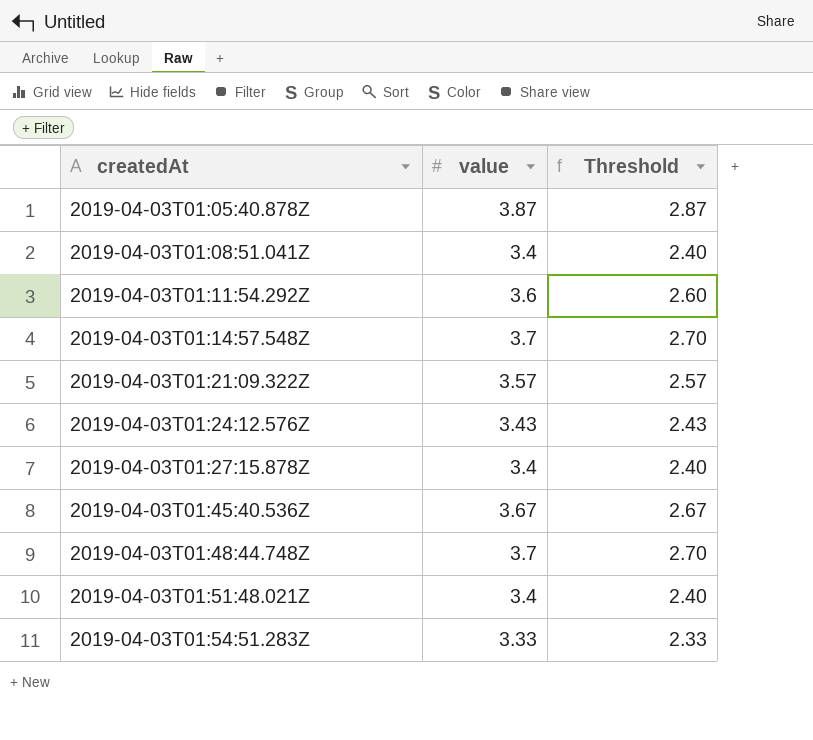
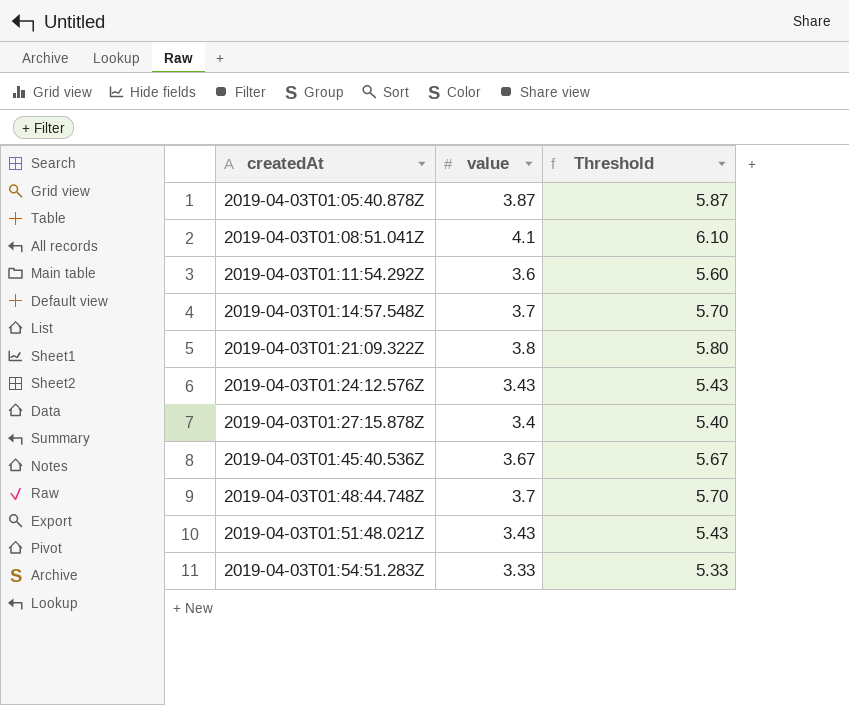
column Threshold | formula: [value] - 1 -> [value] + 2
2019-04-03T01:08:51.041Z | value: 3.4 -> 4.1
2019-04-03T01:21:09.322Z | value: 3.57 -> 3.8
2019-04-03T01:51:48.021Z | value: 3.4 -> 3.43

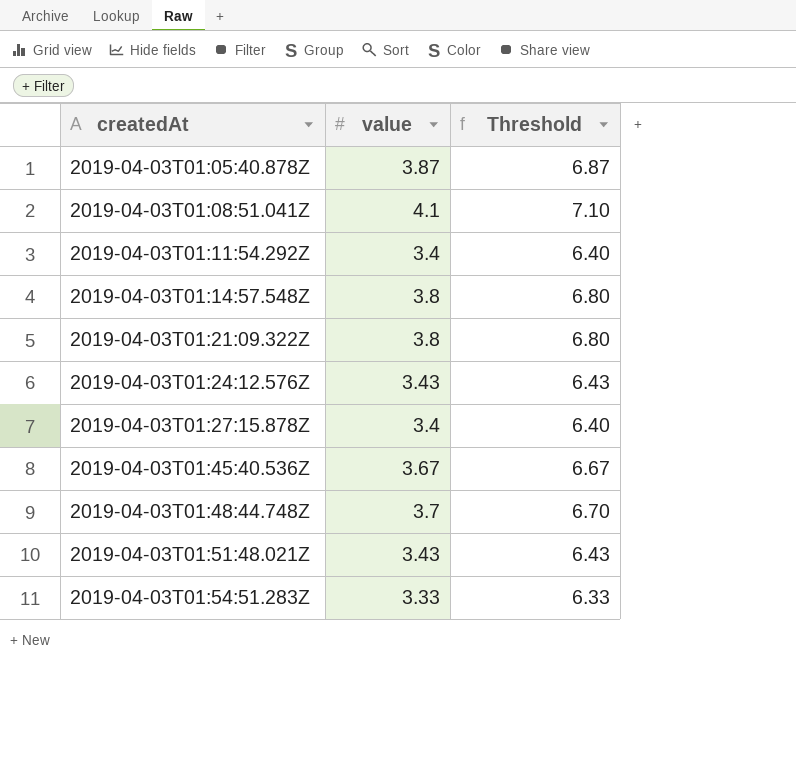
column Threshold | formula: [value] + 2 -> [value] + 3
2019-04-03T01:11:54.292Z | value: 3.6 -> 3.4
2019-04-03T01:14:57.548Z | value: 3.7 -> 3.8

